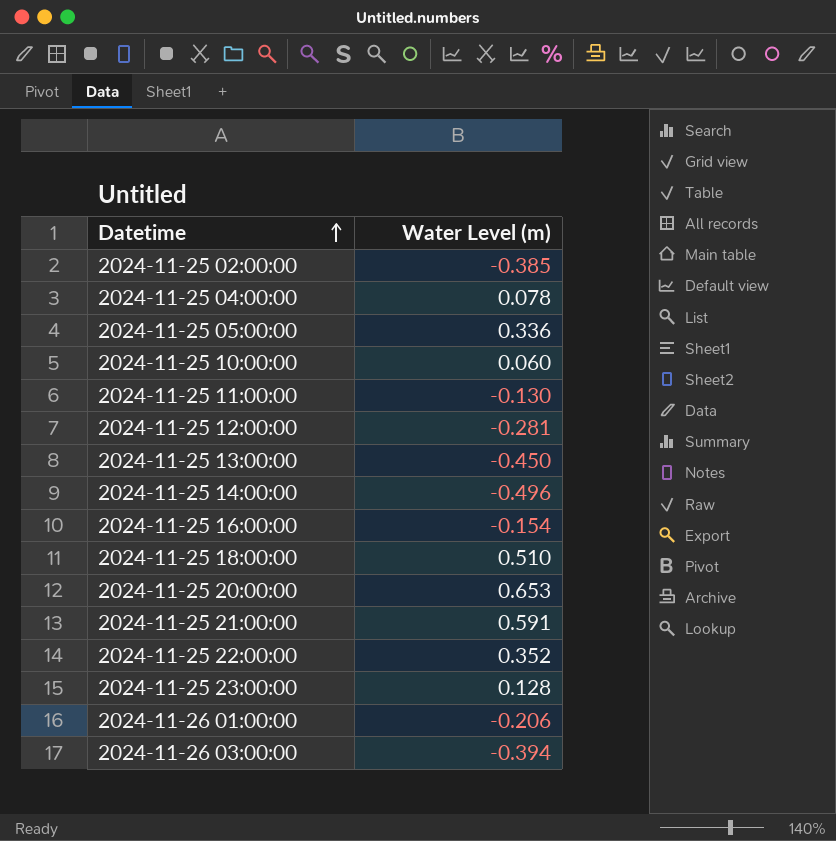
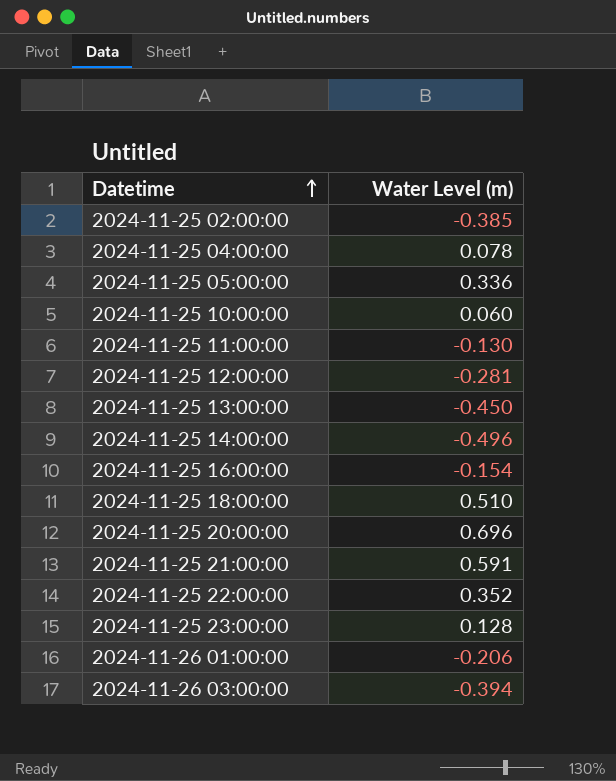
2024-11-25 20:00:00 | Water Level (m): 0.653 -> 0.696

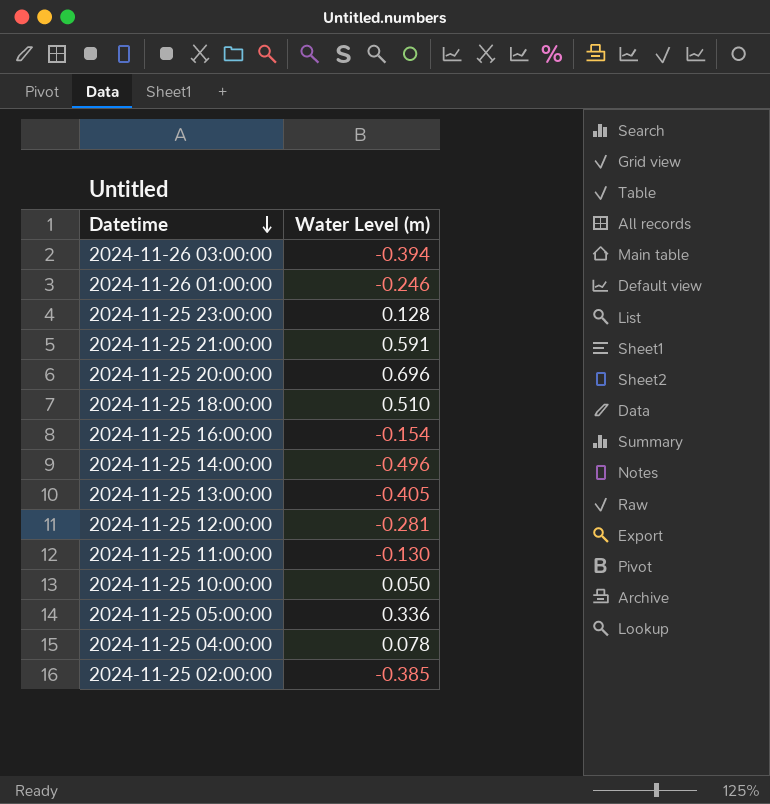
row order: Datetime ascending -> Datetime descending
row 2024-11-25 22:00:00: 0.352 -> none
2024-11-26 01:00:00 | Water Level (m): -0.206 -> -0.246
2024-11-25 13:00:00 | Water Level (m): -0.450 -> -0.405
2024-11-25 10:00:00 | Water Level (m): 0.060 -> 0.050

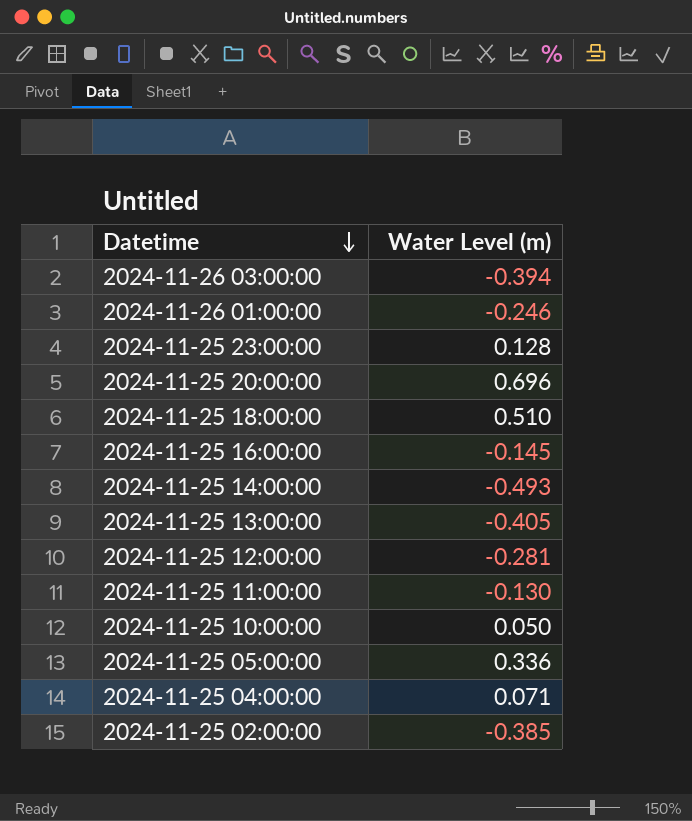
row 2024-11-25 21:00:00: 0.591 -> none
2024-11-25 16:00:00 | Water Level (m): -0.154 -> -0.145
2024-11-25 14:00:00 | Water Level (m): -0.496 -> -0.493
2024-11-25 04:00:00 | Water Level (m): 0.078 -> 0.071

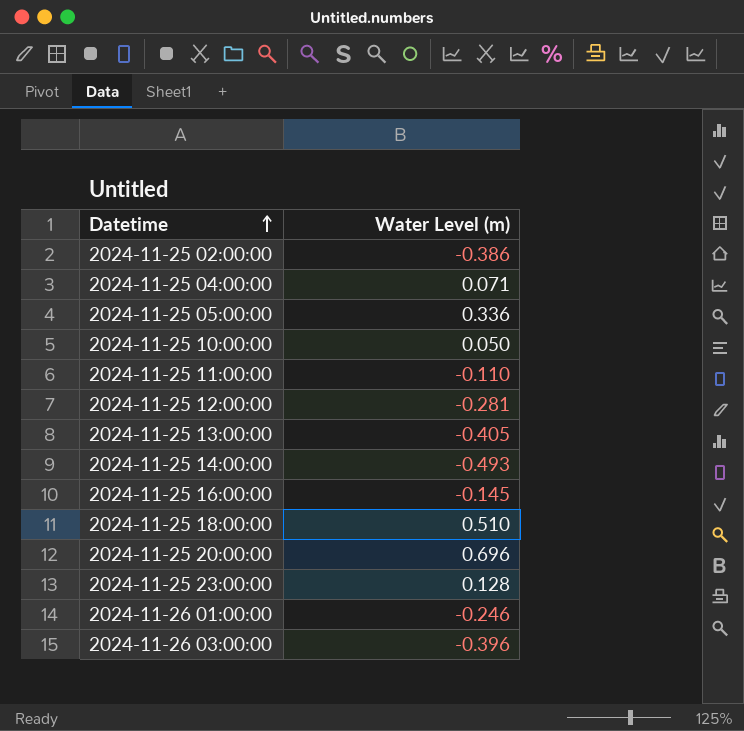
row order: Datetime descending -> Datetime ascending
2024-11-25 02:00:00 | Water Level (m): -0.385 -> -0.386
2024-11-25 11:00:00 | Water Level (m): -0.130 -> -0.110
2024-11-26 03:00:00 | Water Level (m): -0.394 -> -0.396

